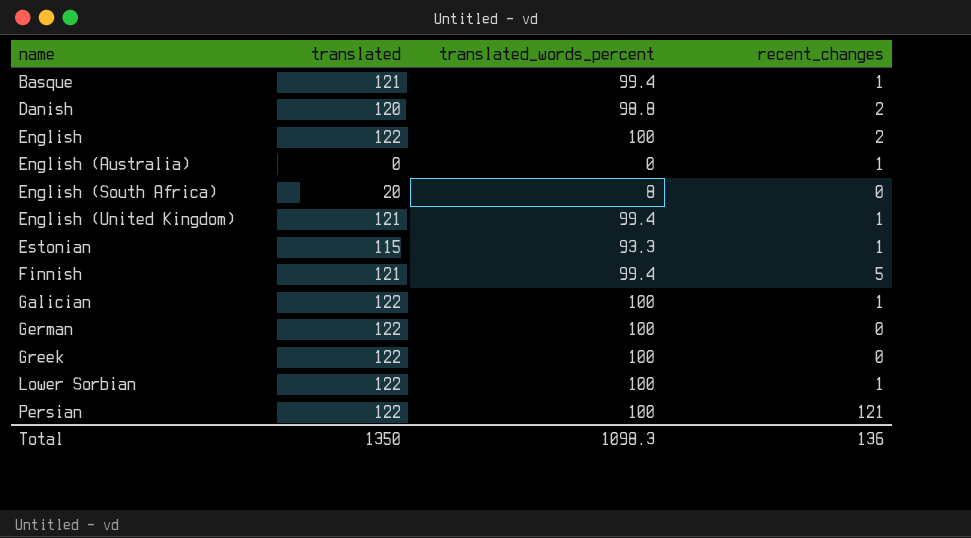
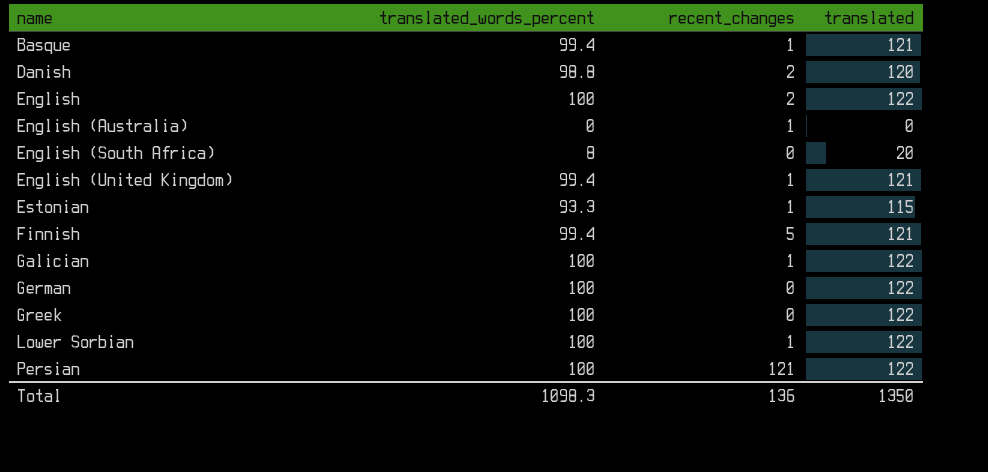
column translated | position: 2 -> 4

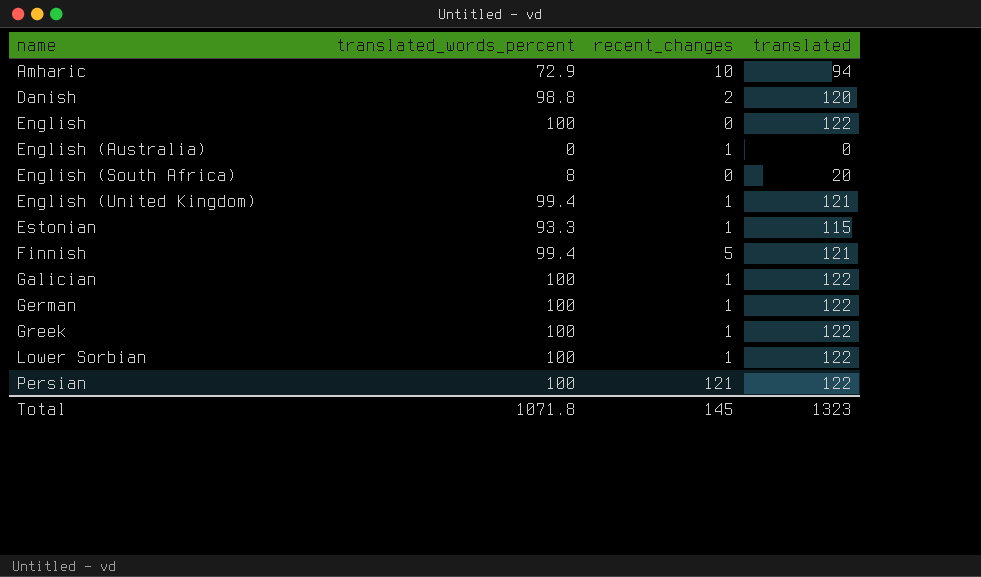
row Basque: 99.4 | 1 | 121 -> none
row Amharic: none -> 72.9 | 10 | 94
English | recent_changes: 2 -> 0
German | recent_changes: 0 -> 1
Greek | recent_changes: 0 -> 1
Total | translated_words_percent: 1098.3 -> 1071.8
Total | recent_changes: 136 -> 145
Total | translated: 1350 -> 1323

